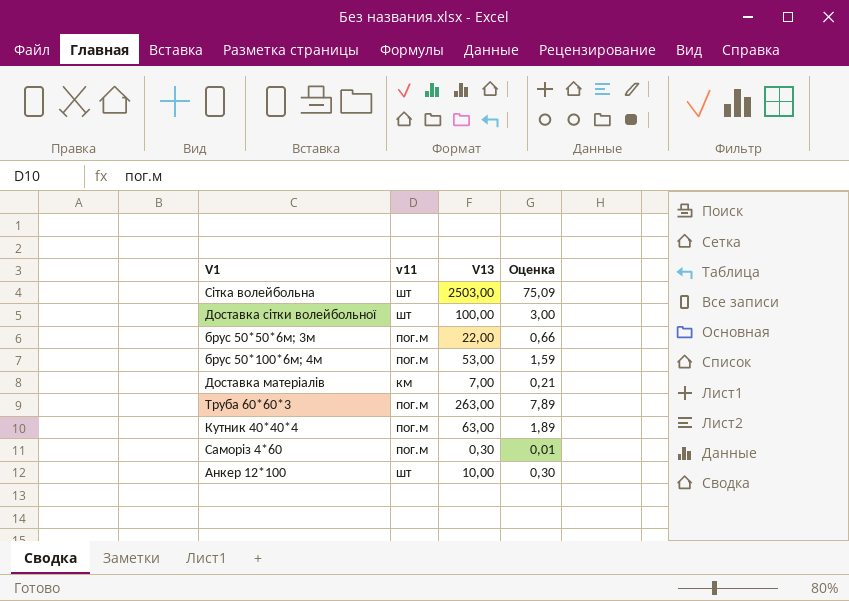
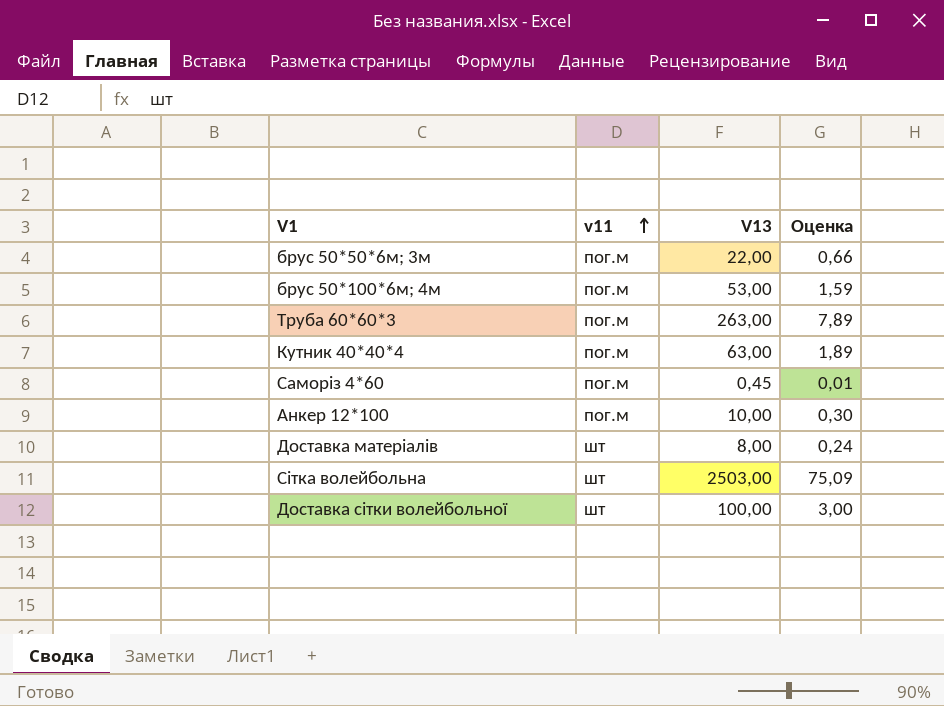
row order: none -> v11 ascending
Саморіз 4*60 | V13: 0,30 -> 0,45
Анкер 12*100 | v11: шт -> пог.м
Доставка матеріалів | v11: км -> шт
Доставка матеріалів | V13: 7,00 -> 8,00
Доставка матеріалів | Оценка: 0,21 -> 0,24

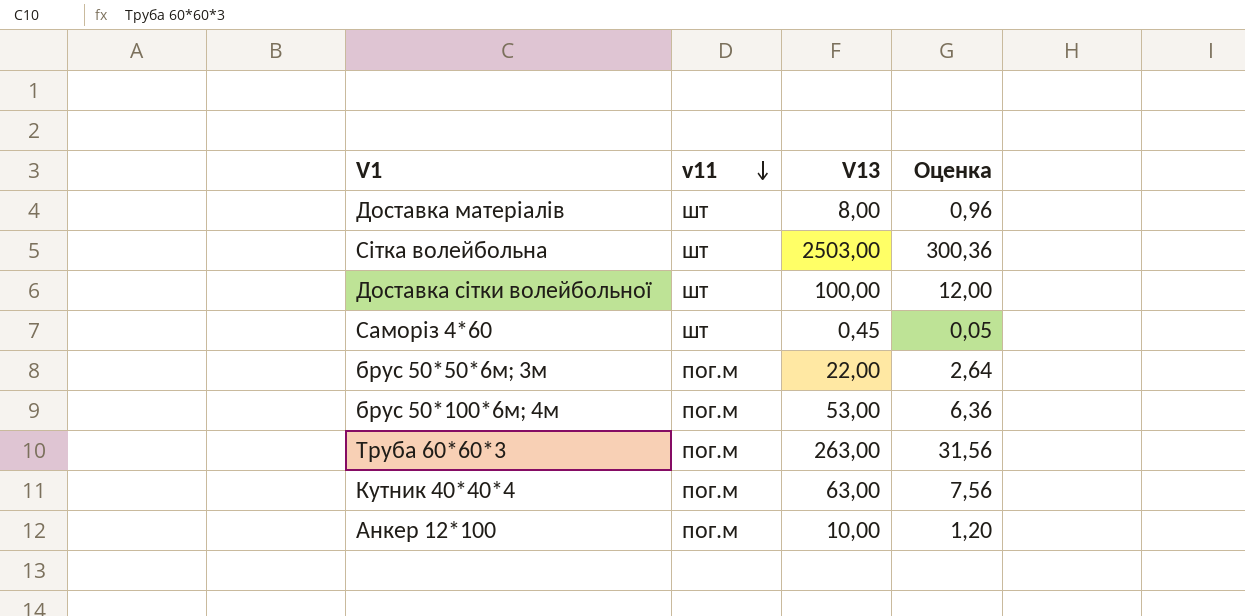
row order: v11 ascending -> v11 descending
column Оценка | formula: [V13] * 0,03 -> [V13] * 0,12
Саморіз 4*60 | v11: пог.м -> шт

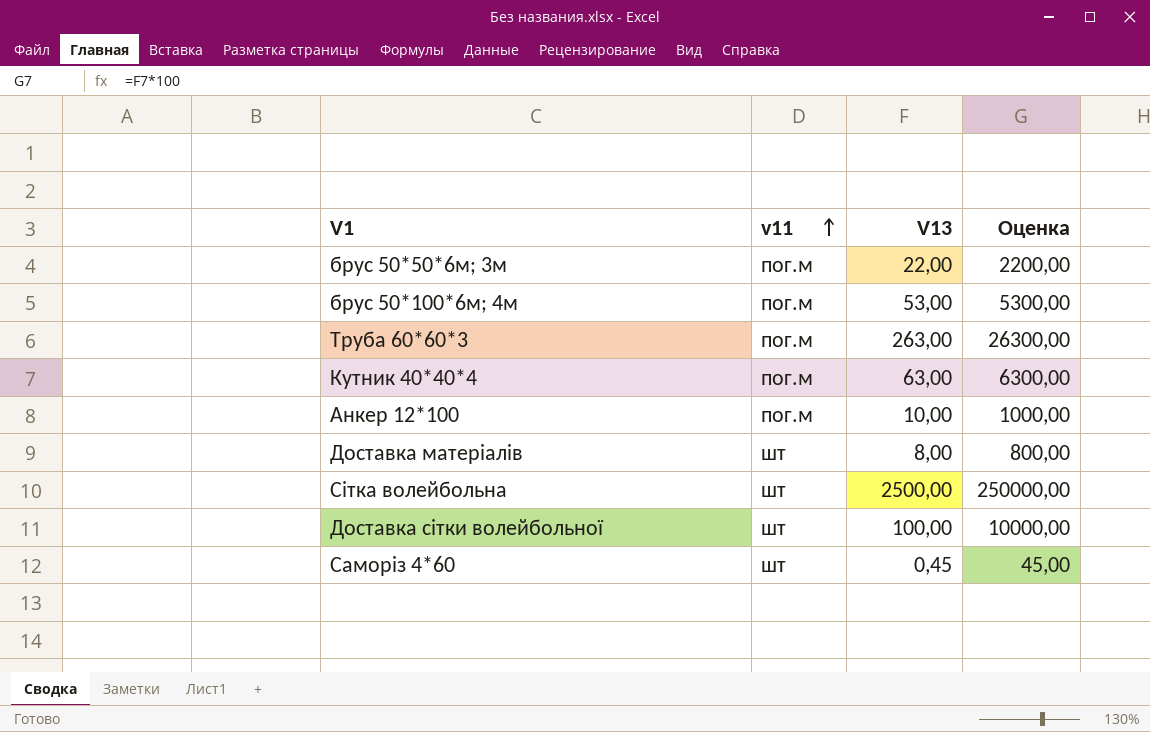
row order: v11 descending -> v11 ascending
column Оценка | formula: [V13] * 0,12 -> [V13] * 100
Сітка волейбольна | V13: 2503,00 -> 2500,00

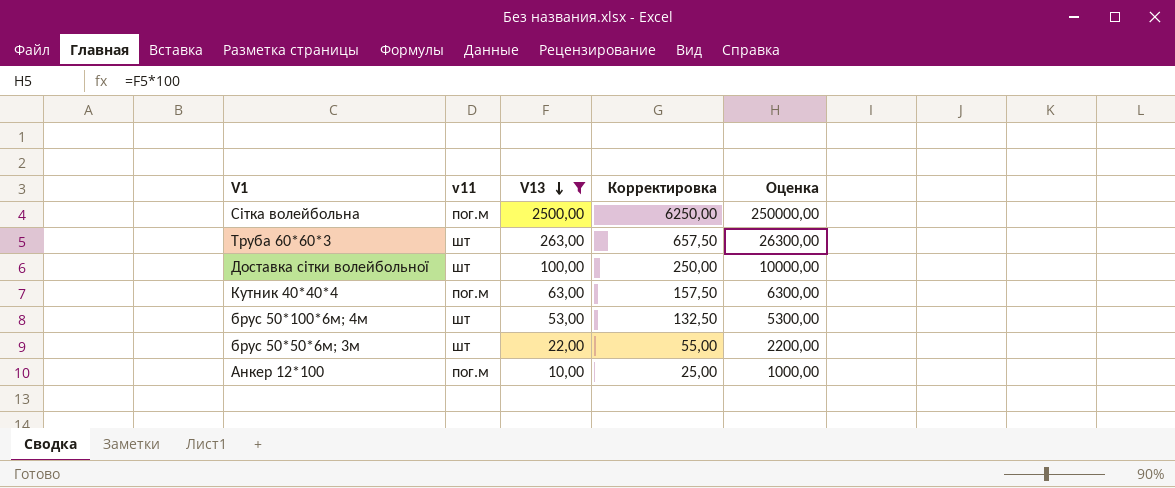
filter: none -> V13 >= 10,00
row order: v11 ascending -> V13 descending
column Корректировка | formula: none -> [V13] * 2,5
Сітка волейбольна | v11: шт -> пог.м
Труба 60*60*3 | v11: пог.м -> шт
брус 50*100*6м; 4м | v11: пог.м -> шт
брус 50*50*6м; 3м | v11: пог.м -> шт

